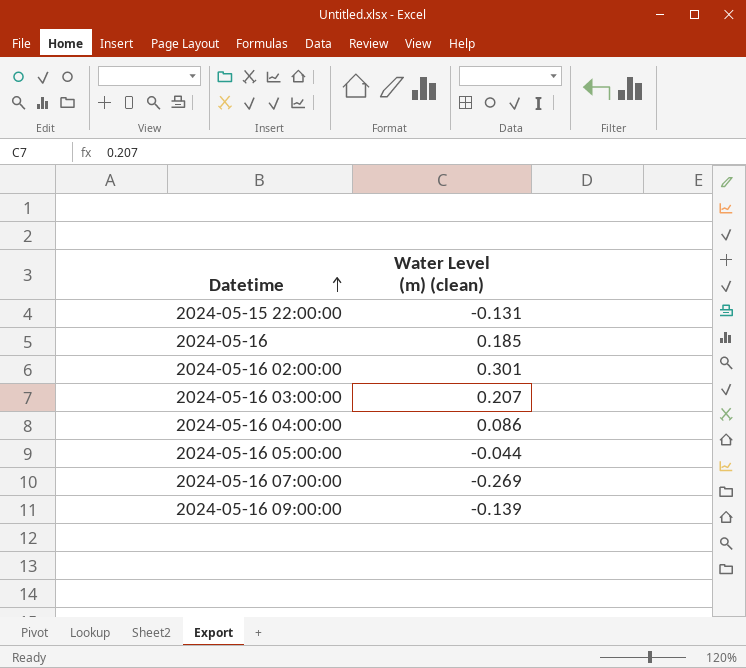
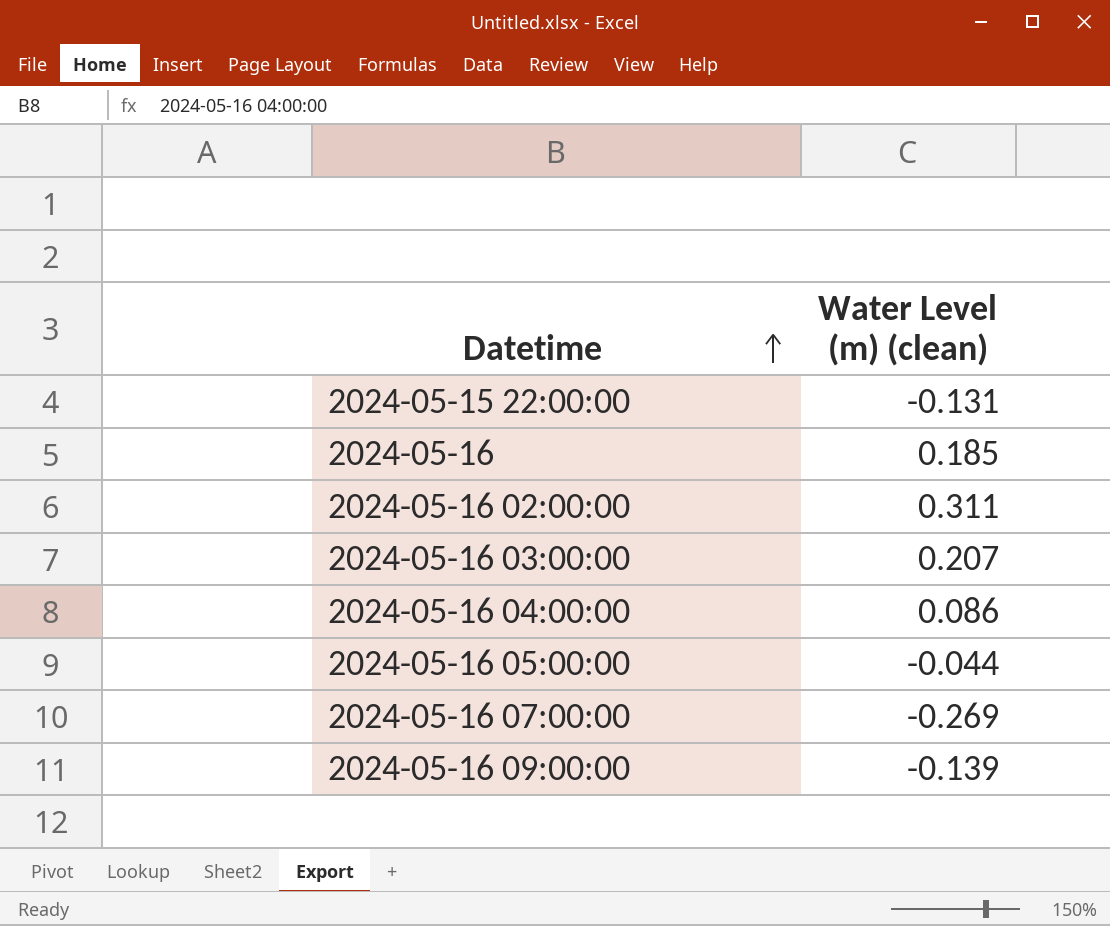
2024-05-16 02:00:00 | Water Level (m) (clean): 0.301 -> 0.311

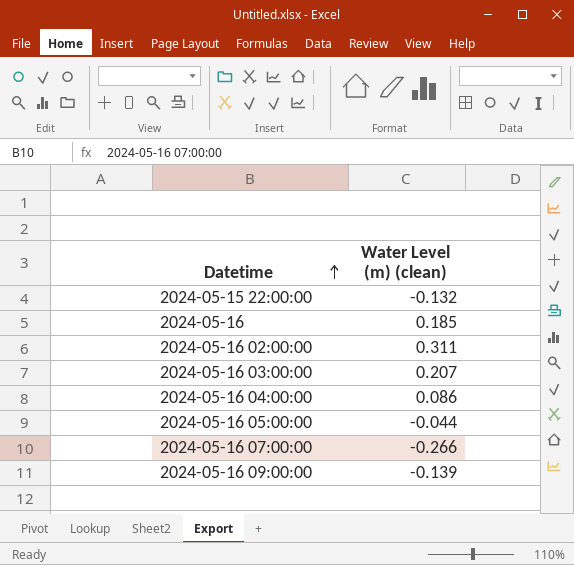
2024-05-15 22:00:00 | Water Level (m) (clean): -0.131 -> -0.132
2024-05-16 07:00:00 | Water Level (m) (clean): -0.269 -> -0.266

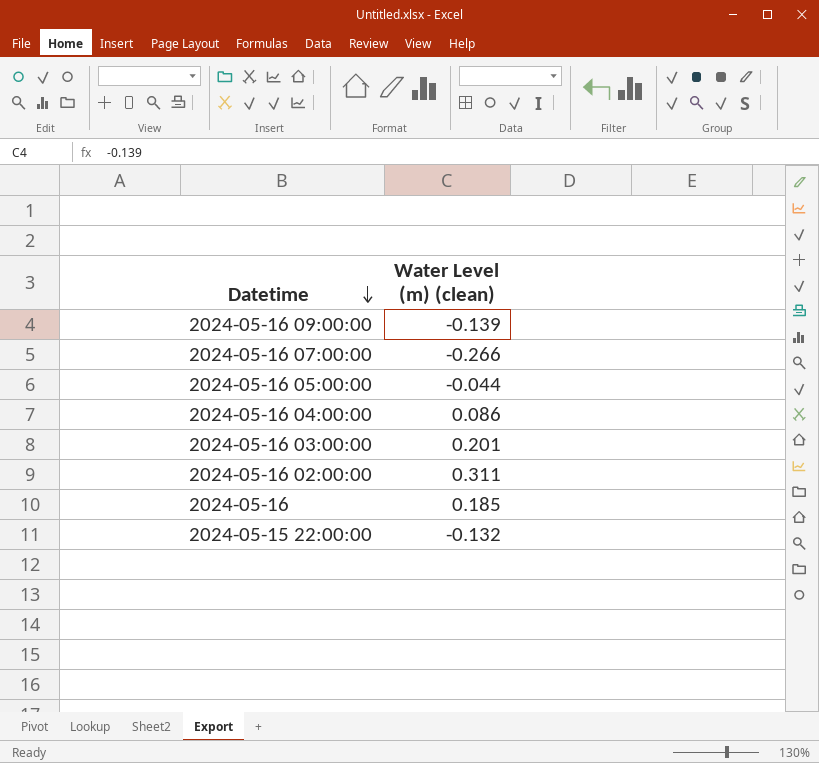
row order: Datetime ascending -> Datetime descending
2024-05-16 03:00:00 | Water Level (m) (clean): 0.207 -> 0.201

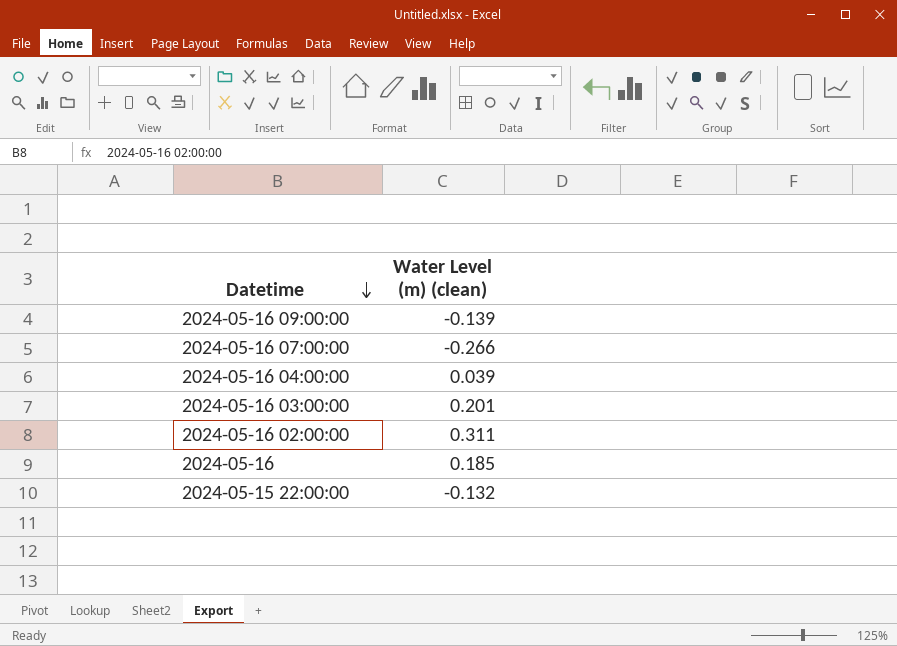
row 2024-05-16 05:00:00: -0.044 -> none
2024-05-16 04:00:00 | Water Level (m) (clean): 0.086 -> 0.039

